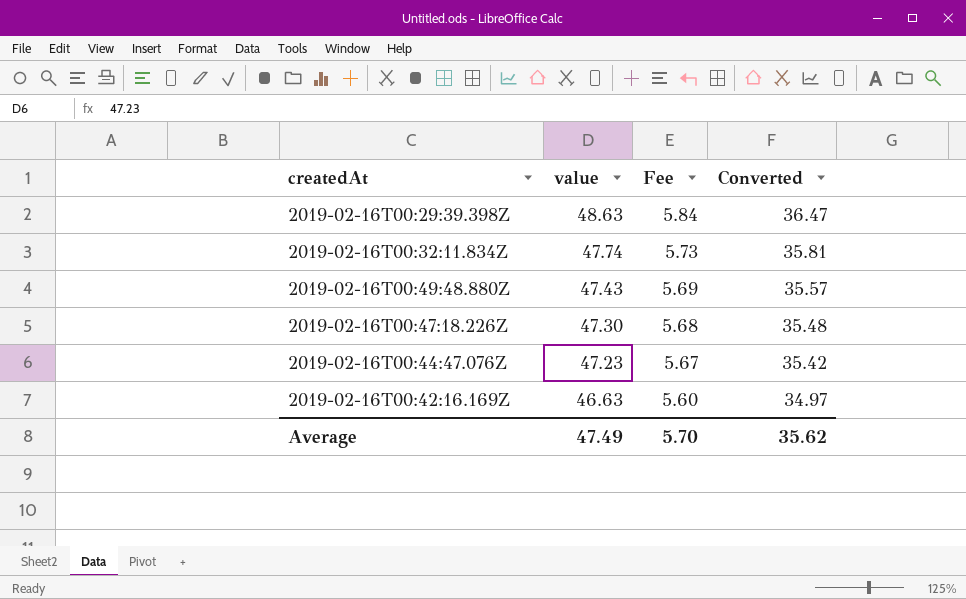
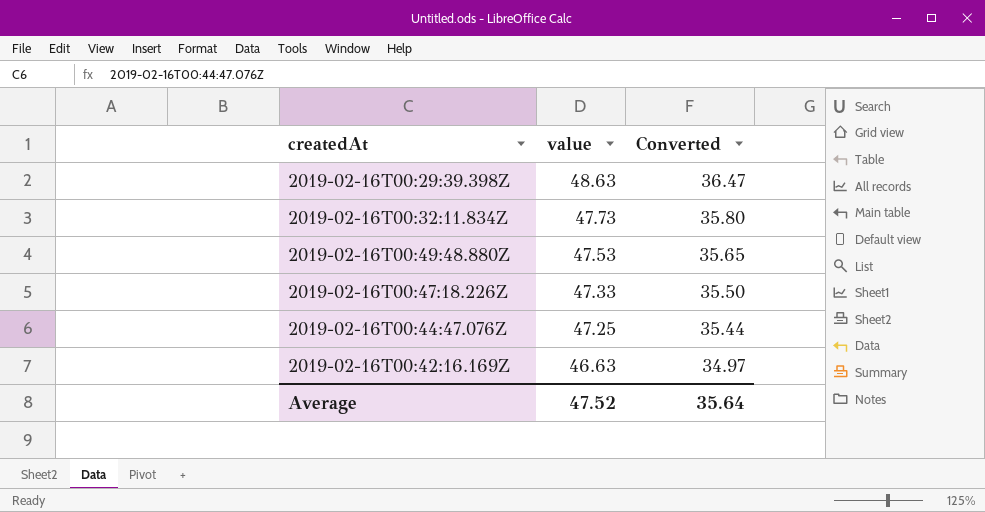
column Fee | formula: [value] * 0.12 -> none
2019-02-16T00:32:11.834Z | value: 47.74 -> 47.73
2019-02-16T00:32:11.834Z | Converted: 35.81 -> 35.80
2019-02-16T00:49:48.880Z | value: 47.43 -> 47.53
2019-02-16T00:49:48.880Z | Converted: 35.57 -> 35.65
2019-02-16T00:47:18.226Z | value: 47.30 -> 47.33
2019-02-16T00:47:18.226Z | Converted: 35.48 -> 35.50
2019-02-16T00:44:47.076Z | value: 47.23 -> 47.25
2019-02-16T00:44:47.076Z | Converted: 35.42 -> 35.44
Average | value: 47.49 -> 47.52
Average | Converted: 35.62 -> 35.64

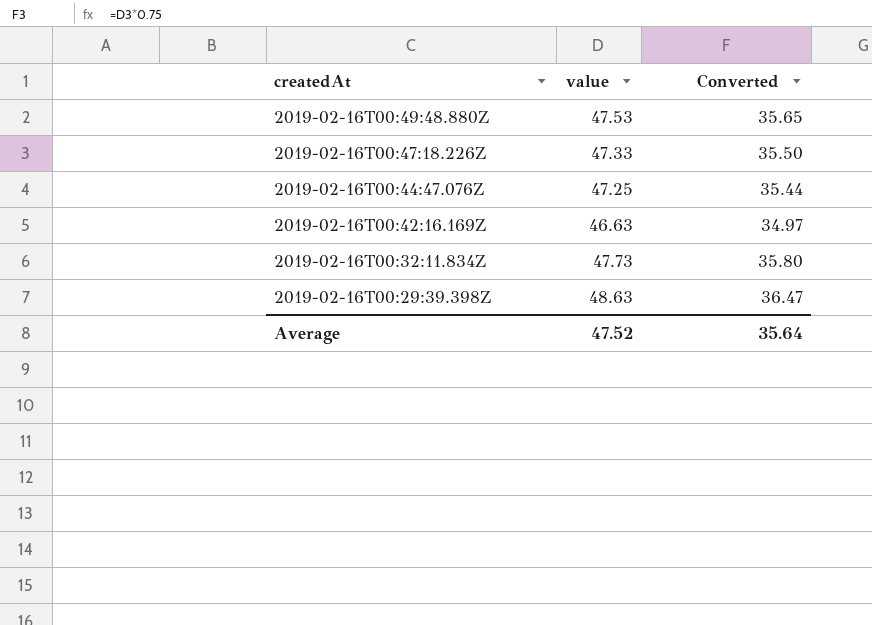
row order: value descending -> createdAt descending

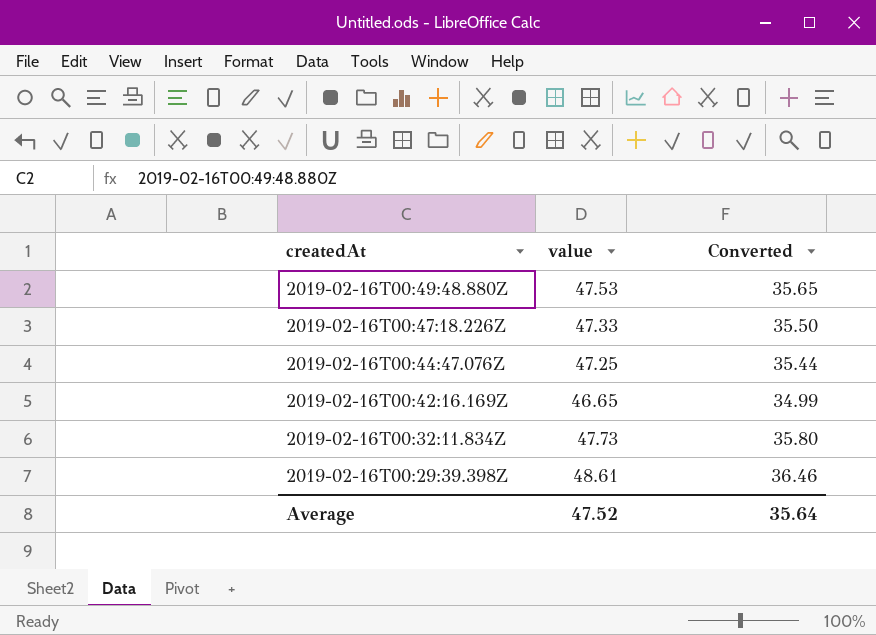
2019-02-16T00:42:16.169Z | value: 46.63 -> 46.65
2019-02-16T00:42:16.169Z | Converted: 34.97 -> 34.99
2019-02-16T00:29:39.398Z | value: 48.63 -> 48.61
2019-02-16T00:29:39.398Z | Converted: 36.47 -> 36.46

